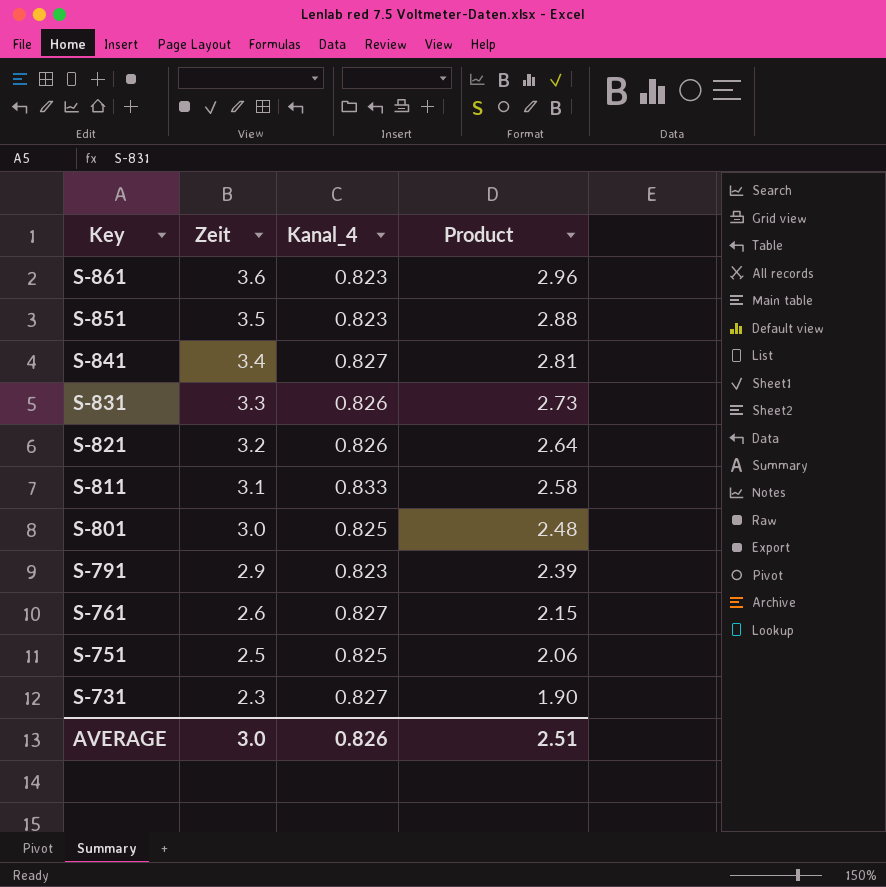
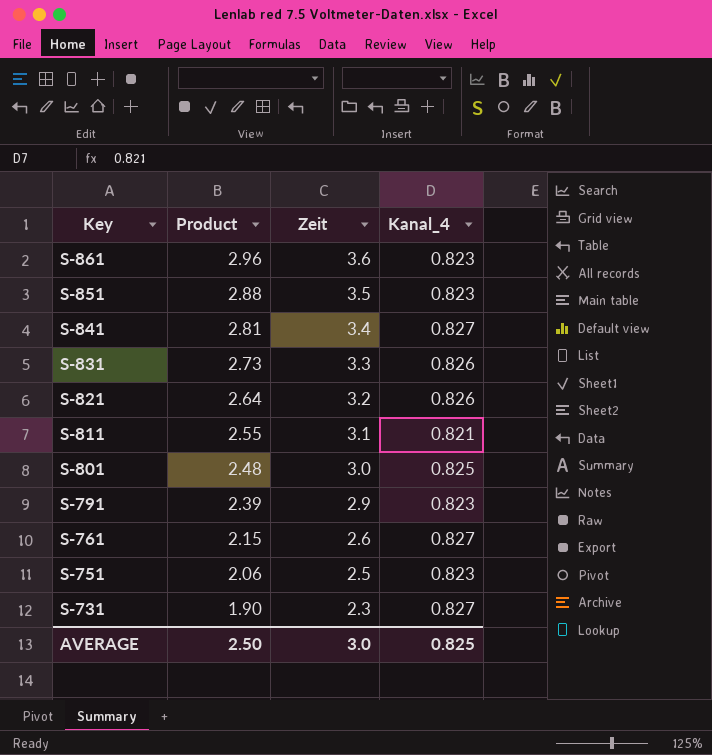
column Product | position: 4 -> 2
S-811 | Product: 2.58 -> 2.55
S-811 | Kanal_4: 0.833 -> 0.821
S-751 | Kanal_4: 0.825 -> 0.823
AVERAGE | Product: 2.51 -> 2.50
AVERAGE | Kanal_4: 0.826 -> 0.825

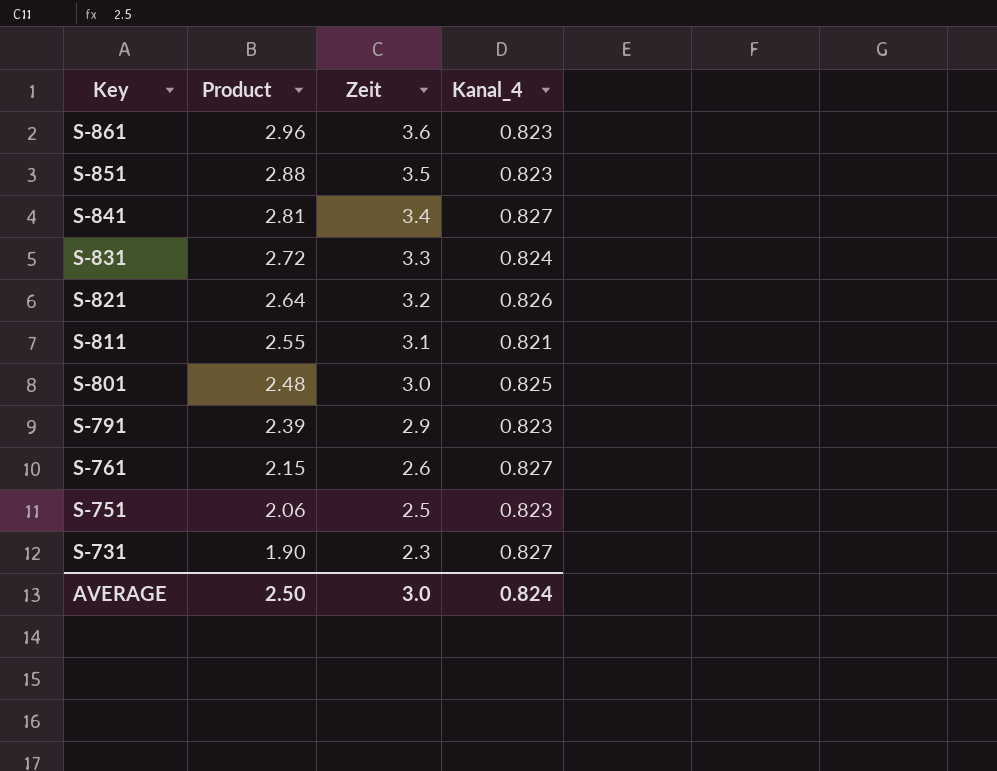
S-831 | Product: 2.73 -> 2.72
S-831 | Kanal_4: 0.826 -> 0.824
AVERAGE | Kanal_4: 0.825 -> 0.824

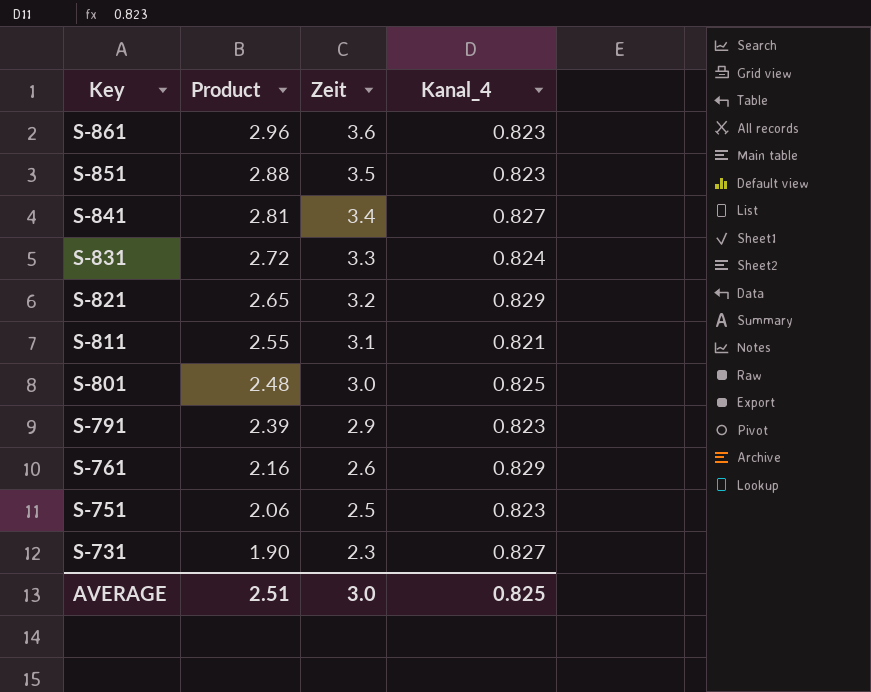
S-821 | Product: 2.64 -> 2.65
S-821 | Kanal_4: 0.826 -> 0.829
S-761 | Product: 2.15 -> 2.16
S-761 | Kanal_4: 0.827 -> 0.829
AVERAGE | Product: 2.50 -> 2.51
AVERAGE | Kanal_4: 0.824 -> 0.825

